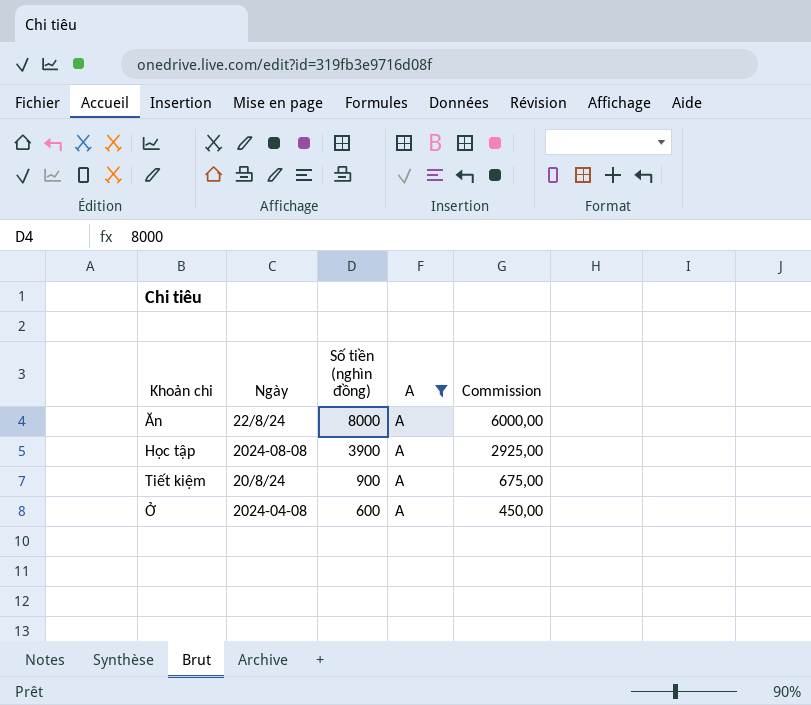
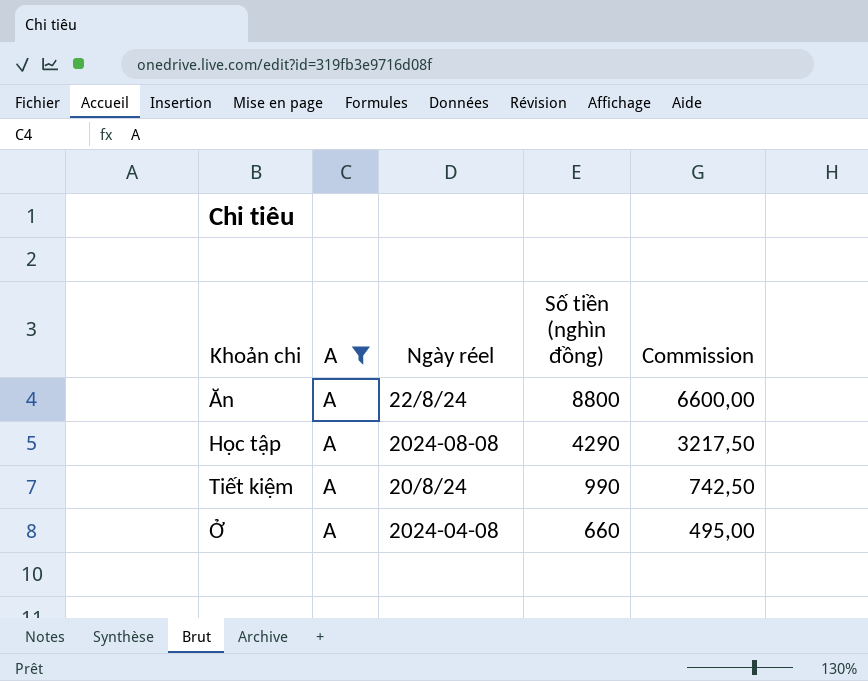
column A | position: 4 -> 2
column name: Ngày -> Ngày réel
Ăn | Số tiền (nghìn đồng): 8000 -> 8800
Ăn | Commission: 6000,00 -> 6600,00
Học tập | Số tiền (nghìn đồng): 3900 -> 4290
Học tập | Commission: 2925,00 -> 3217,50
Tiết kiệm | Số tiền (nghìn đồng): 900 -> 990
Tiết kiệm | Commission: 675,00 -> 742,50
Ở | Số tiền (nghìn đồng): 600 -> 660
Ở | Commission: 450,00 -> 495,00

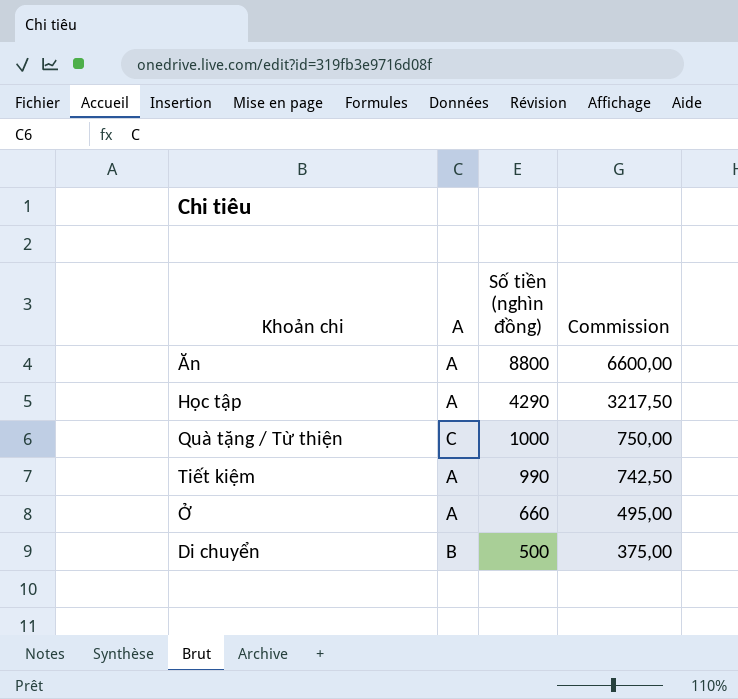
filter: A = A -> none
column Ngày réel | position: 3 -> none

